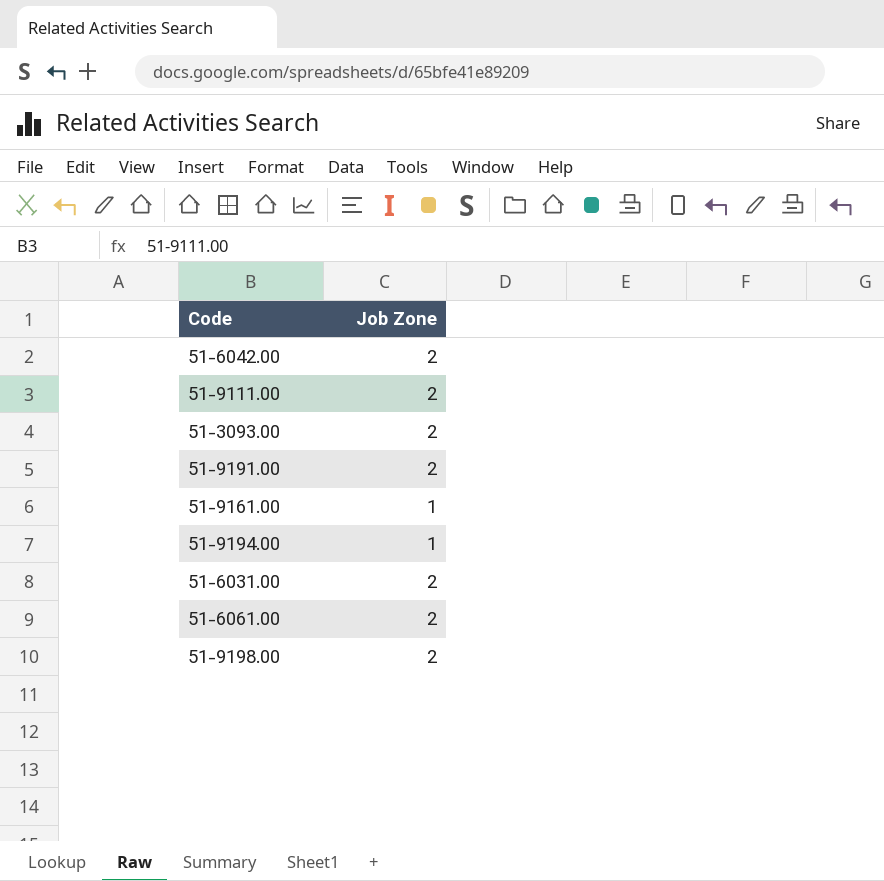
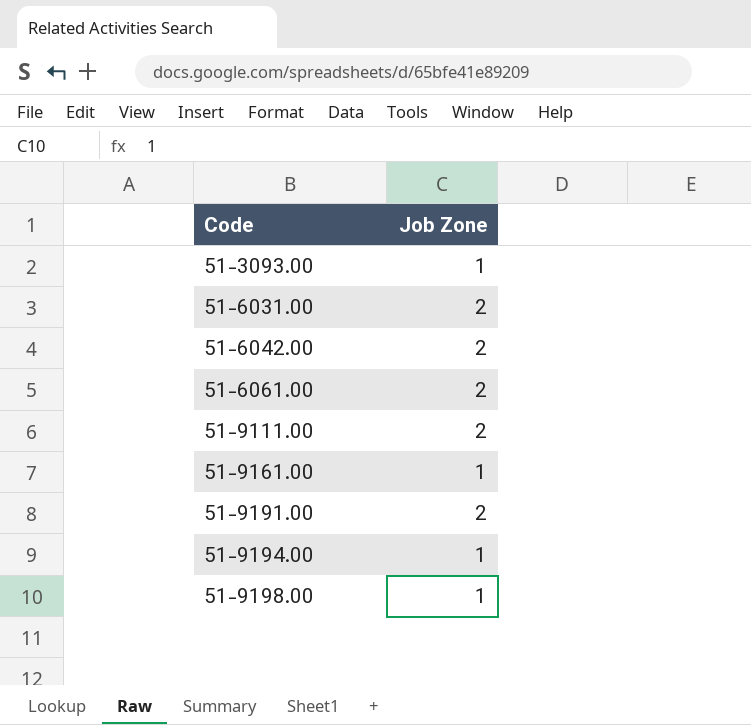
row order: none -> Code ascending
51-3093.00 | Job Zone: 2 -> 1
51-9198.00 | Job Zone: 2 -> 1

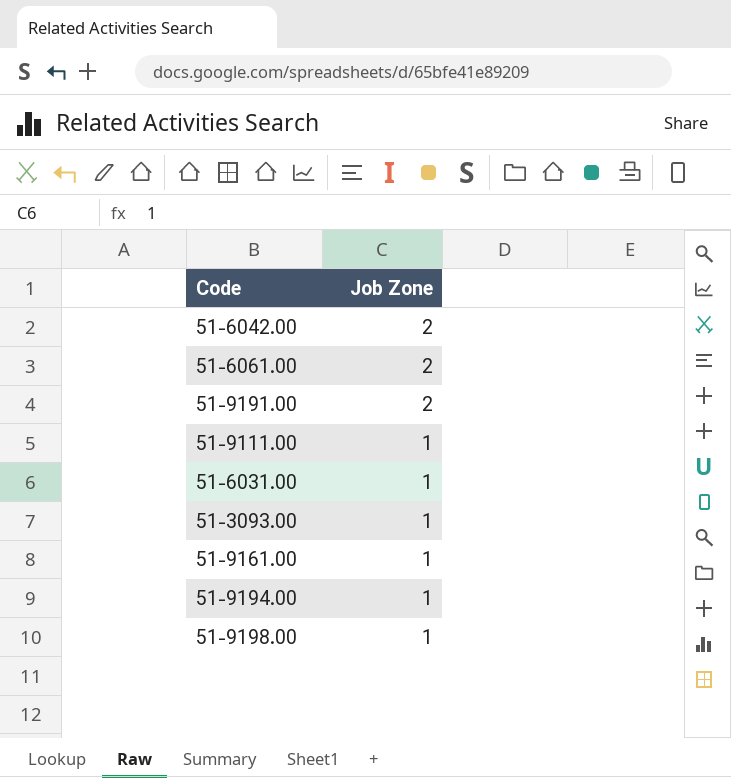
row order: Code ascending -> Job Zone descending
51-9111.00 | Job Zone: 2 -> 1
51-6031.00 | Job Zone: 2 -> 1

